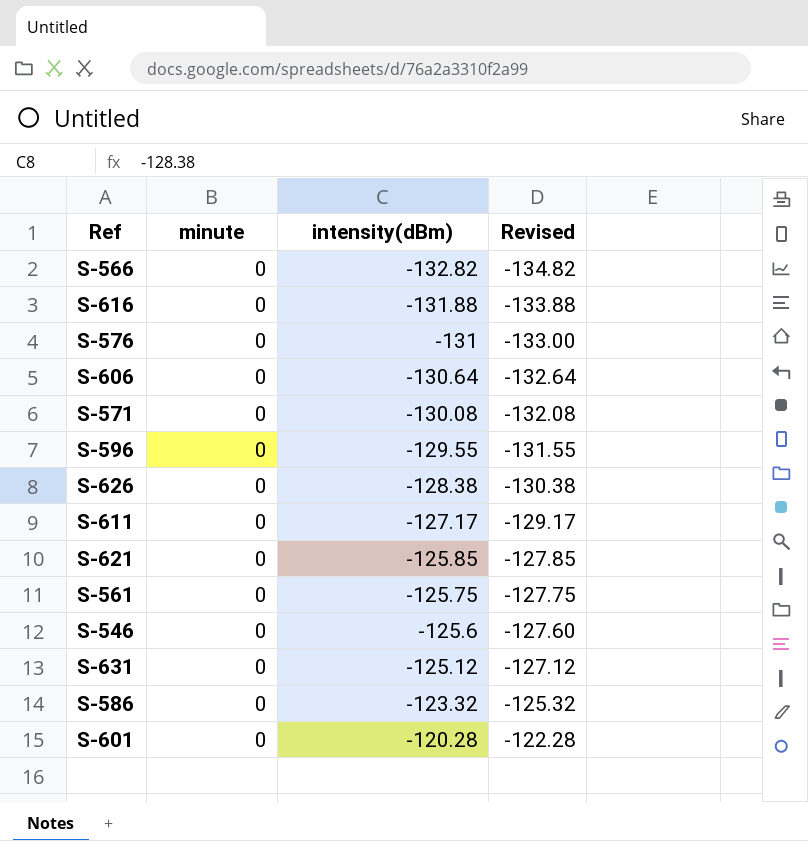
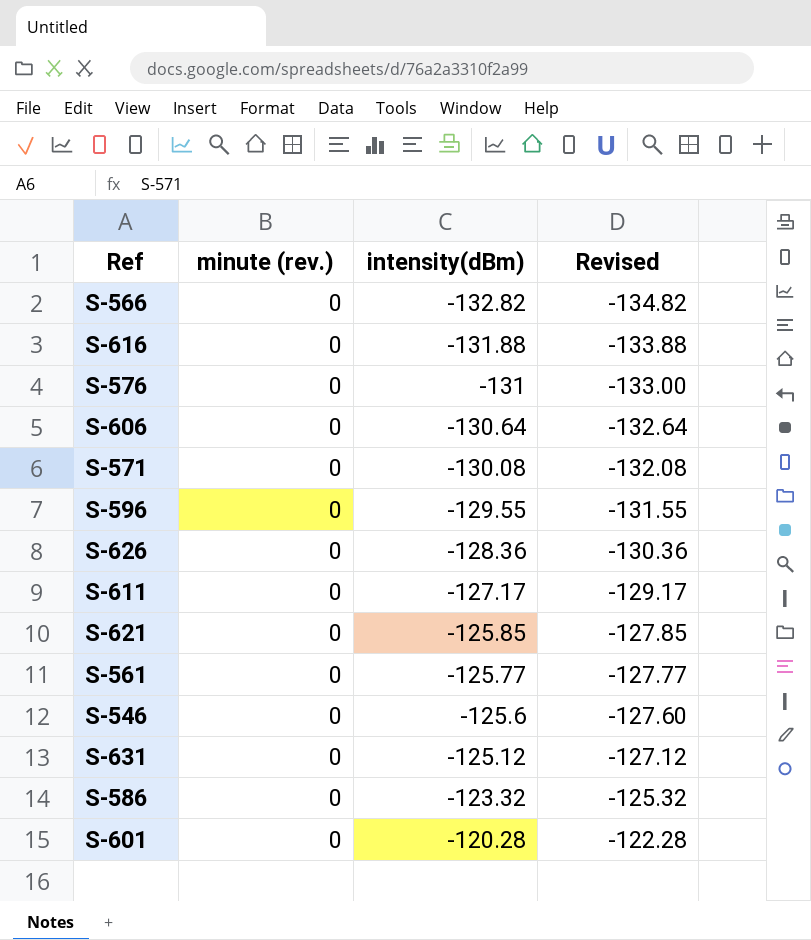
column name: minute -> minute (rev.)
S-626 | intensity(dBm): -128.38 -> -128.36
S-626 | Revised: -130.38 -> -130.36
S-561 | intensity(dBm): -125.75 -> -125.77
S-561 | Revised: -127.75 -> -127.77

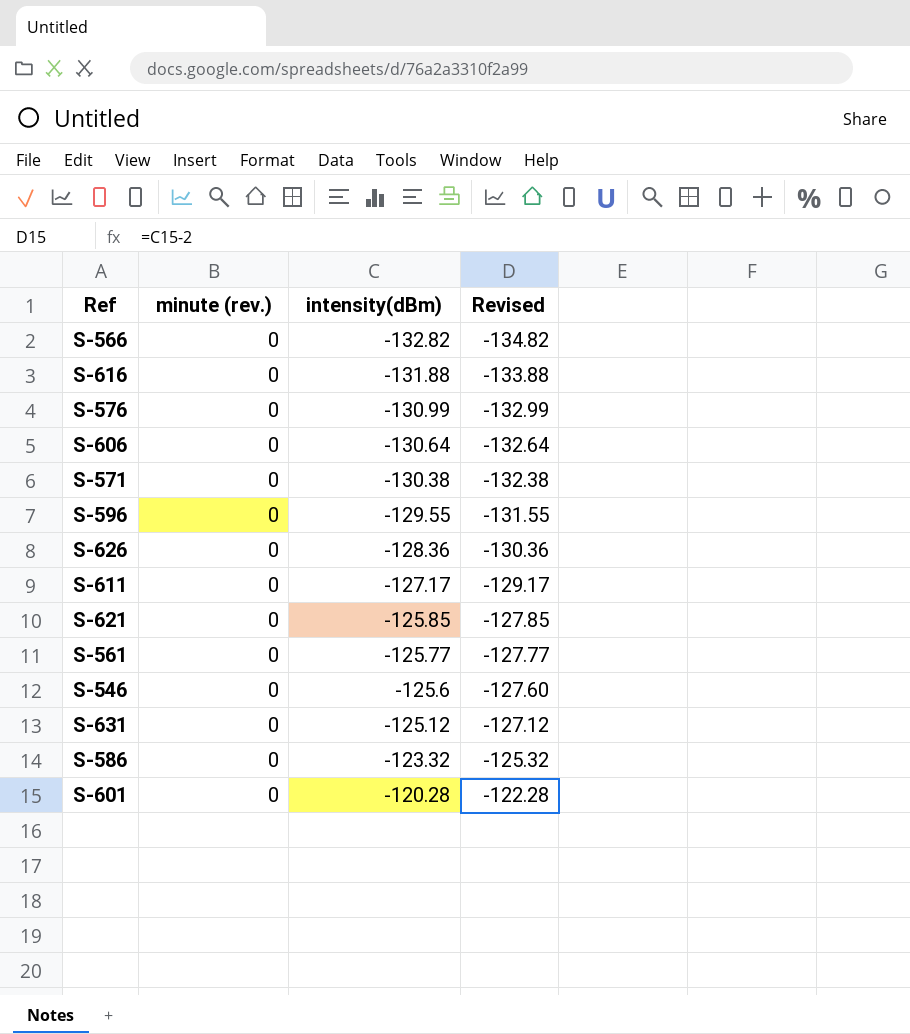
S-576 | intensity(dBm): -131 -> -130.99
S-576 | Revised: -133.00 -> -132.99
S-571 | intensity(dBm): -130.08 -> -130.38
S-571 | Revised: -132.08 -> -132.38

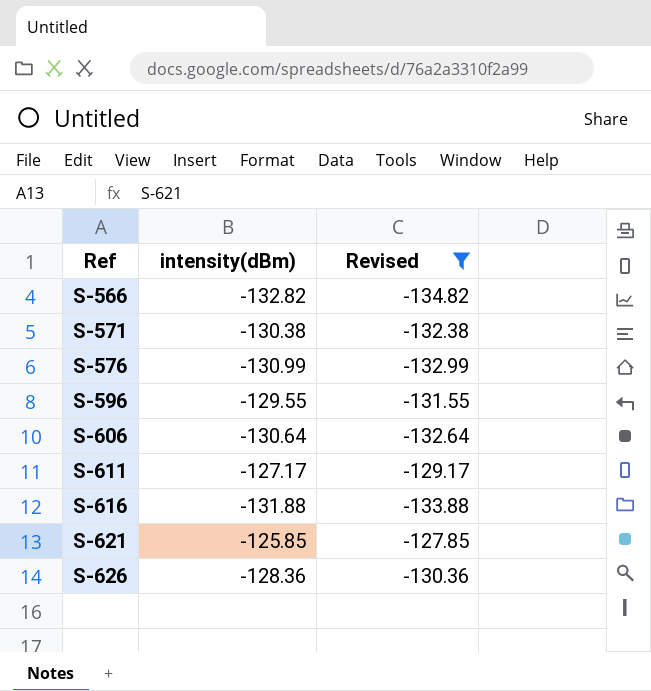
filter: none -> Revised <= -127.85
row order: intensity(dBm) ascending -> Ref ascending
column minute (rev.) | position: 2 -> none

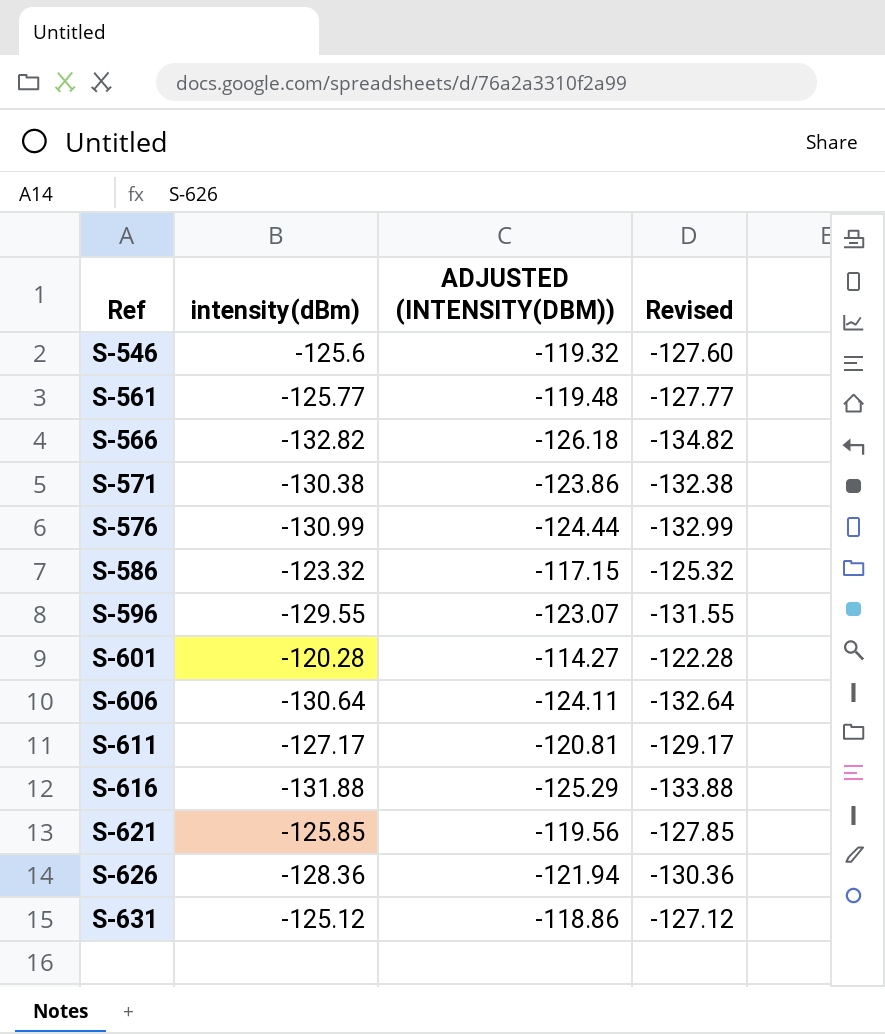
filter: Revised <= -127.85 -> none
column ADJUSTED (INTENSITY(DBM)) | formula: none -> [intensity(dBm)] * 0.95

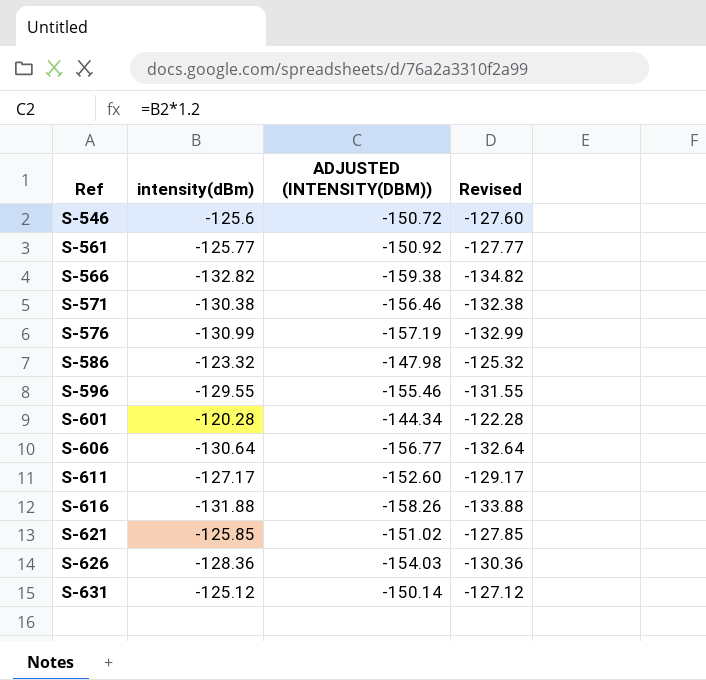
column ADJUSTED (INTENSITY(DBM)) | formula: [intensity(dBm)] * 0.95 -> [intensity(dBm)] * 1.2

